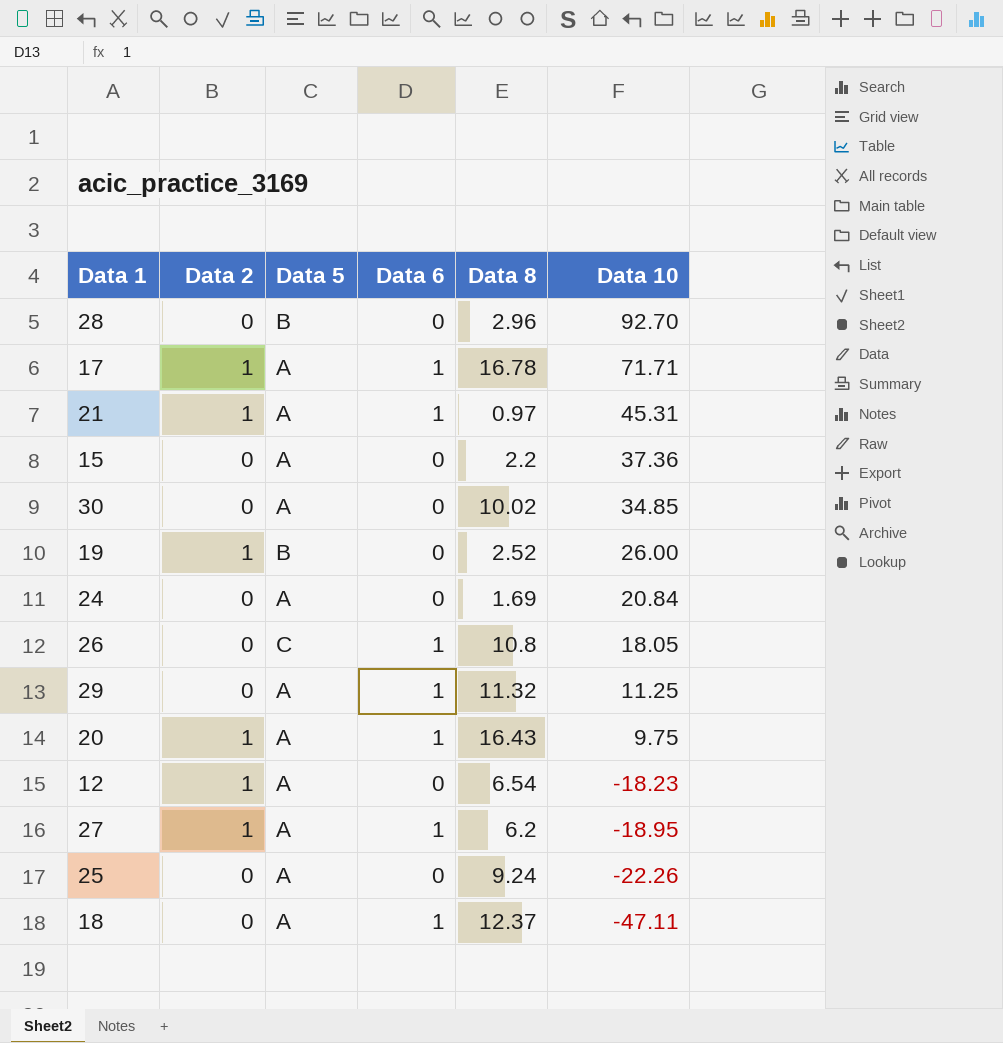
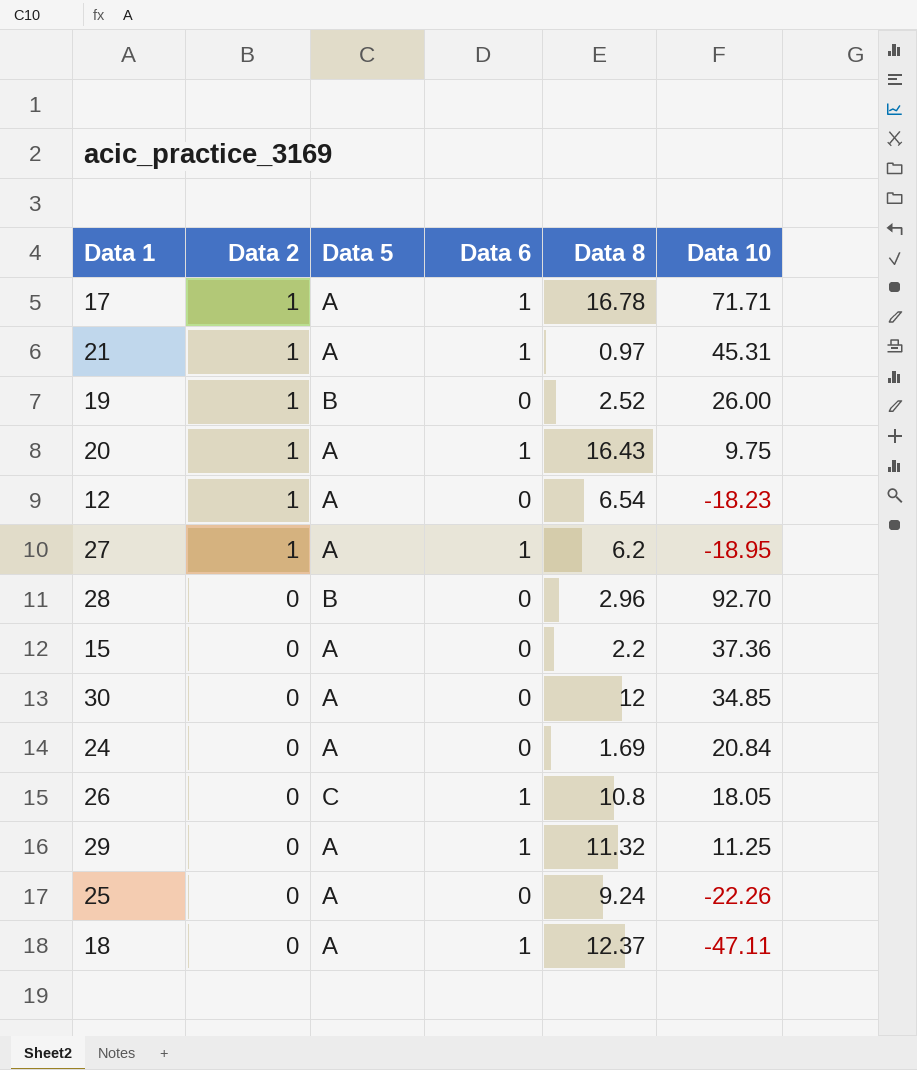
row order: Data 10 descending -> Data 2 descending
30 | Data 8: 10.02 -> 12

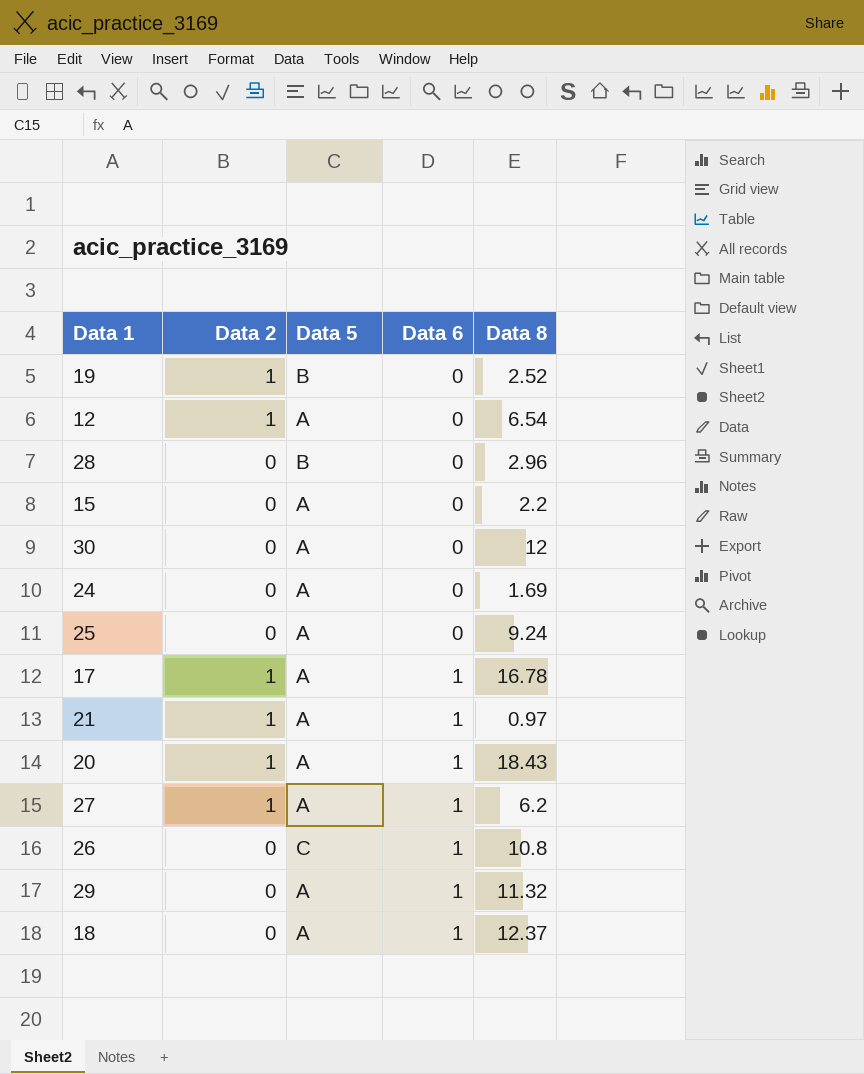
row order: Data 2 descending -> Data 6 ascending
column Data 10 | position: 6 -> none
20 | Data 8: 16.43 -> 18.43

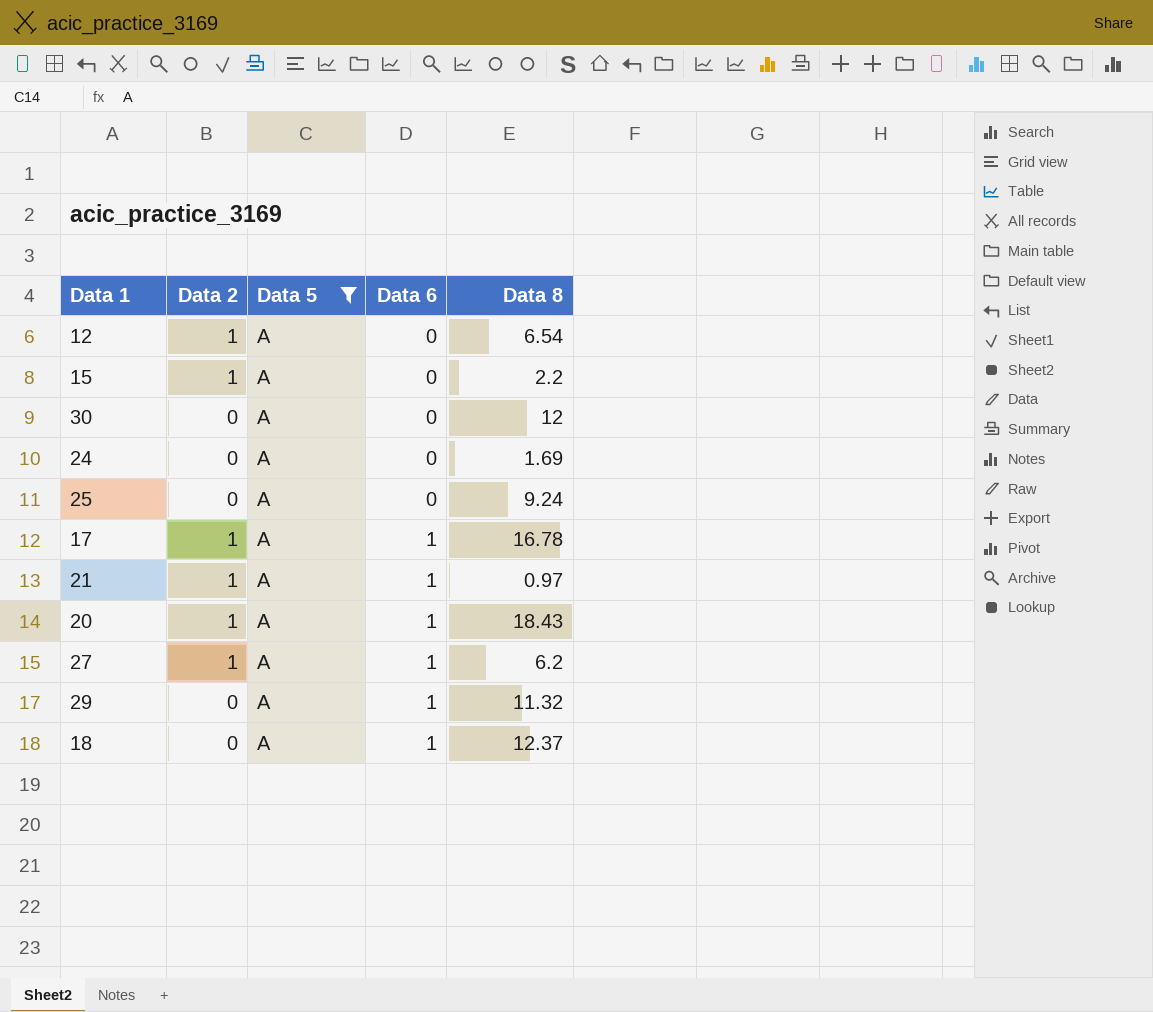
filter: none -> Data 5 = A
15 | Data 2: 0 -> 1

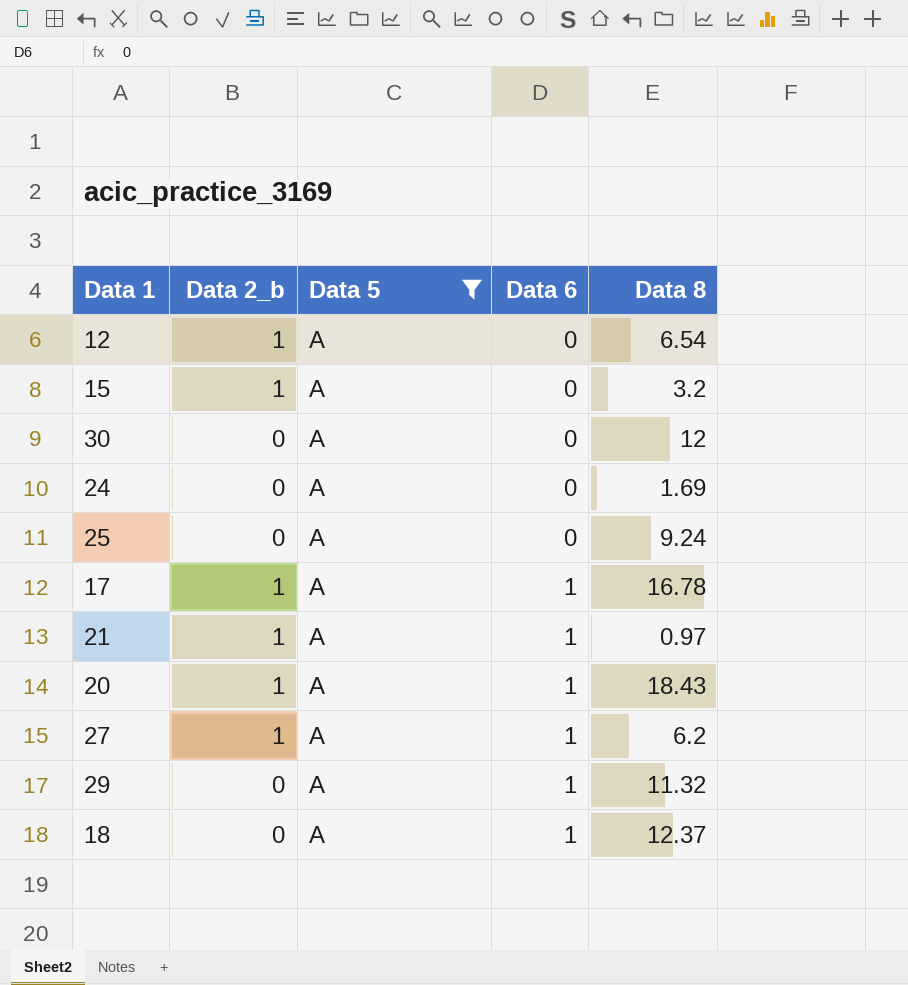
column name: Data 2 -> Data 2_b
15 | Data 8: 2.2 -> 3.2

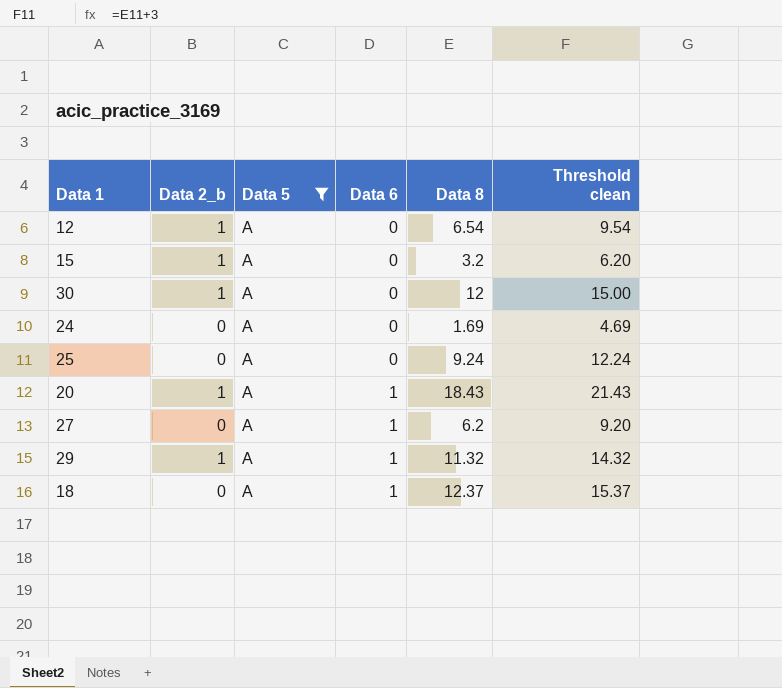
column Threshold clean | formula: none -> [Data 8] + 3
row 17: 1 | A | 1 | 16.78 -> none
row 21: 1 | A | 1 | 0.97 -> none
30 | Data 2_b: 0 -> 1
27 | Data 2_b: 1 -> 0
29 | Data 2_b: 0 -> 1

